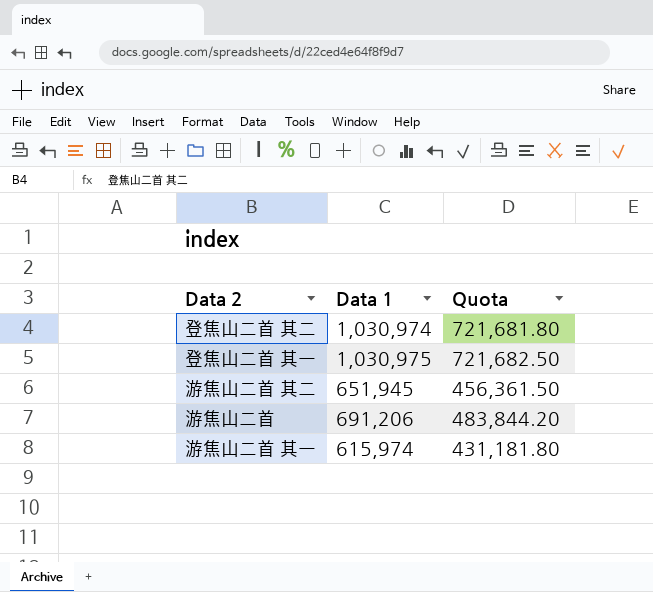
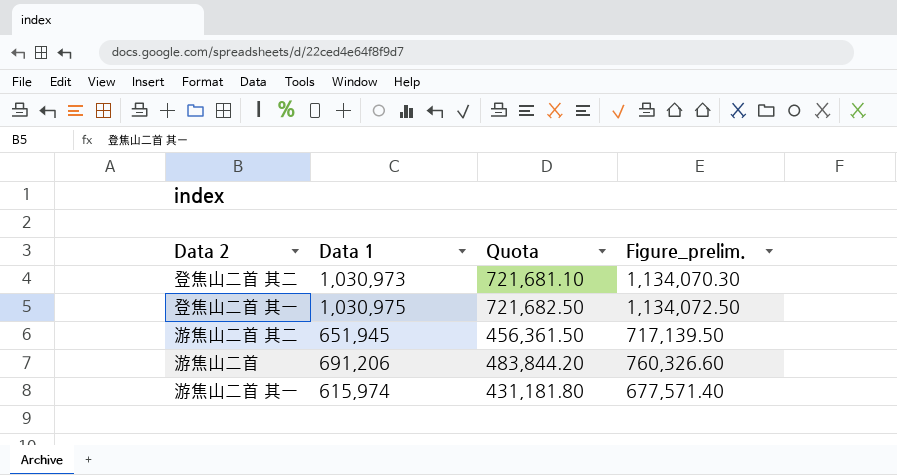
column Figure_prelim. | formula: none -> [Data 1] * 1.1
登焦山二首 其二 | Data 1: 1,030,974 -> 1,030,973
登焦山二首 其二 | Quota: 721,681.80 -> 721,681.10

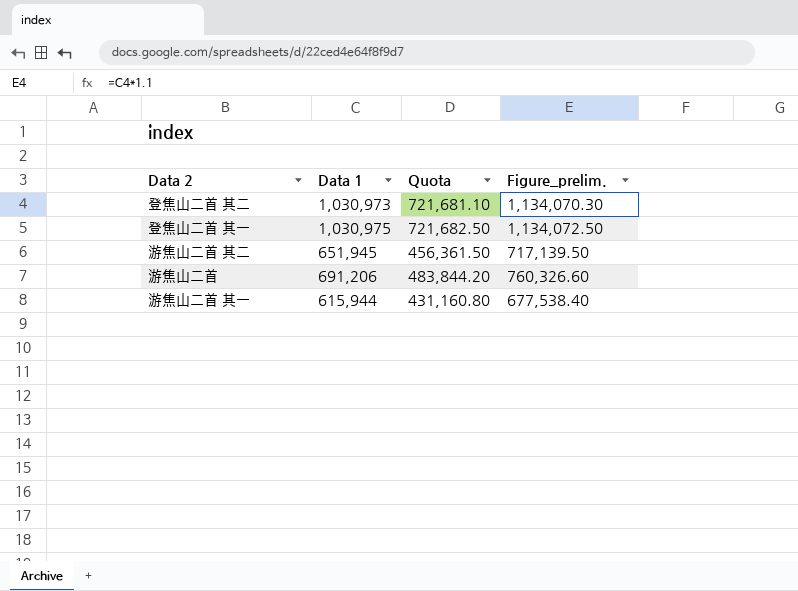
游焦山二首 其一 | Data 1: 615,974 -> 615,944
游焦山二首 其一 | Quota: 431,181.80 -> 431,160.80
游焦山二首 其一 | Figure_prelim.: 677,571.40 -> 677,538.40

